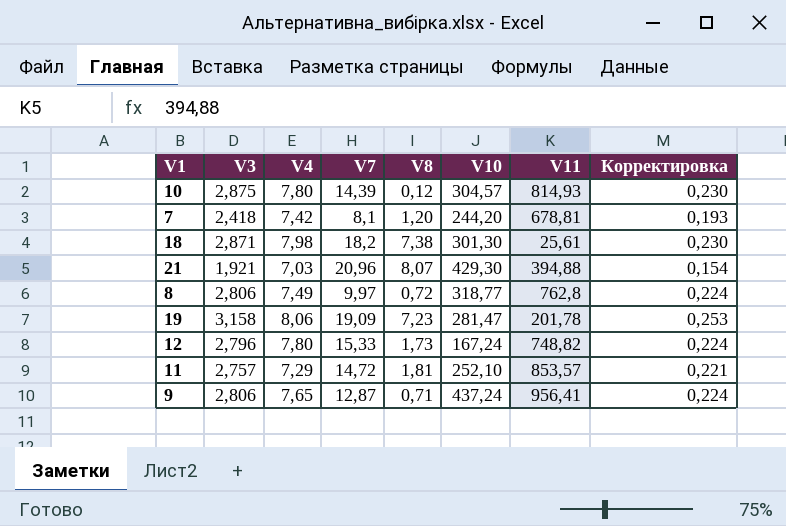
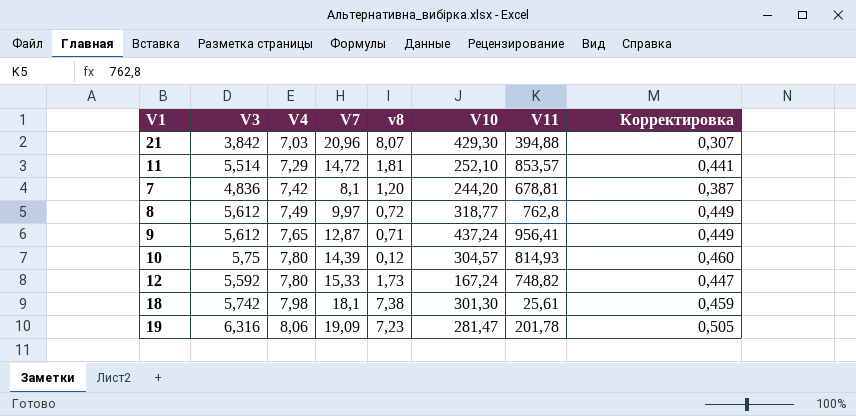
row order: none -> V4 ascending
column name: V8 -> v8
21 | V3: 1,921 -> 3,842
21 | Корректировка: 0,154 -> 0,307
11 | V3: 2,757 -> 5,514
11 | Корректировка: 0,221 -> 0,441
7 | V3: 2,418 -> 4,836
7 | Корректировка: 0,193 -> 0,387
8 | V3: 2,806 -> 5,612
8 | Корректировка: 0,224 -> 0,449
9 | V3: 2,806 -> 5,612
9 | Корректировка: 0,224 -> 0,449
10 | V3: 2,875 -> 5,75
10 | Корректировка: 0,230 -> 0,460
12 | V3: 2,796 -> 5,592
12 | Корректировка: 0,224 -> 0,447
18 | V3: 2,871 -> 5,742
18 | V7: 18,2 -> 18,1
18 | Корректировка: 0,230 -> 0,459
19 | V3: 3,158 -> 6,316
19 | Корректировка: 0,253 -> 0,505

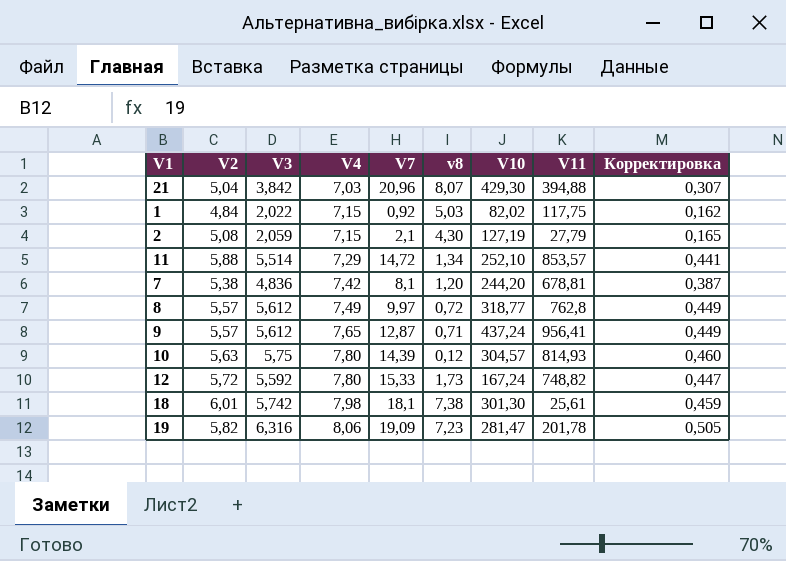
column V2 | position: none -> 2
row 1: none -> 4,84 | 2,022 | 7,15 | 0,92 | 5,03 | 82,02 | 117,75 | 0,162
row 2: none -> 5,08 | 2,059 | 7,15 | 2,1 | 4,30 | 127,19 | 27,79 | 0,165
11 | v8: 1,81 -> 1,34

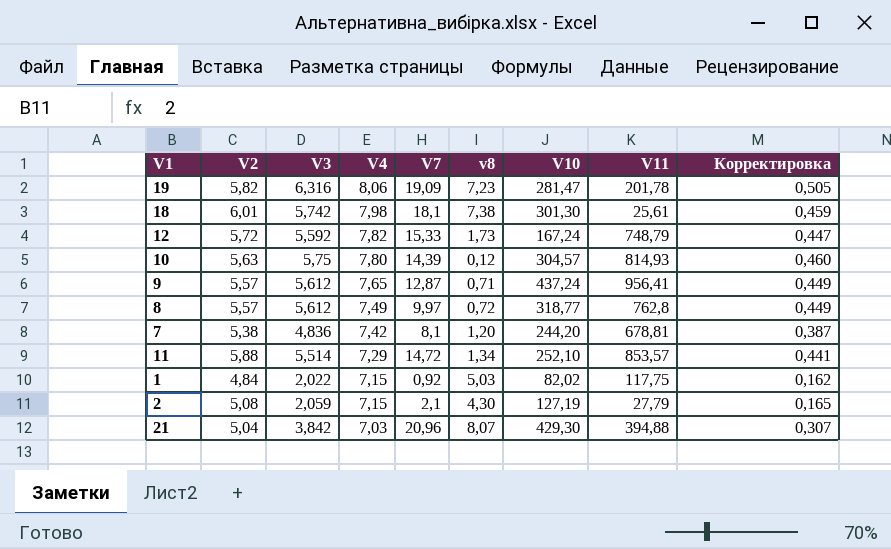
row order: V4 ascending -> V4 descending
12 | V4: 7,80 -> 7,82
12 | V11: 748,82 -> 748,79

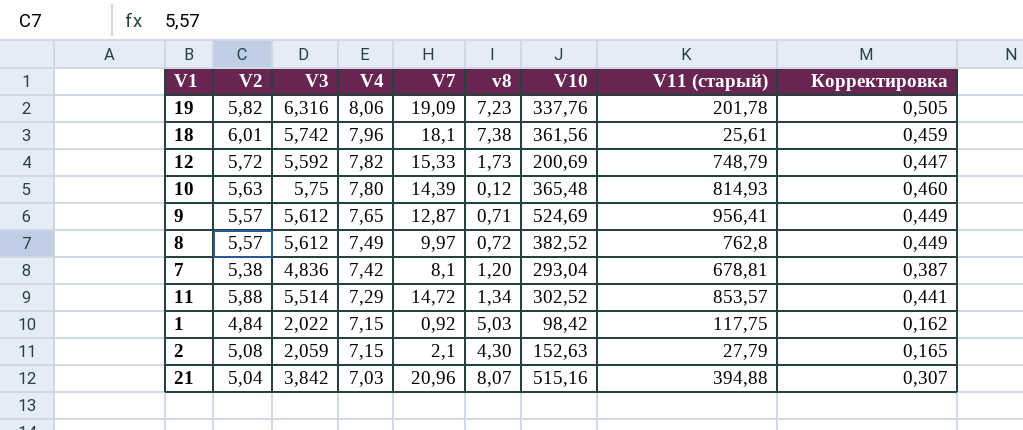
column name: V11 -> V11 (старый)
19 | V10: 281,47 -> 337,76
18 | V4: 7,98 -> 7,96
18 | V10: 301,30 -> 361,56
12 | V10: 167,24 -> 200,69
10 | V10: 304,57 -> 365,48
9 | V10: 437,24 -> 524,69
8 | V10: 318,77 -> 382,52
7 | V10: 244,20 -> 293,04
11 | V10: 252,10 -> 302,52
1 | V10: 82,02 -> 98,42
2 | V10: 127,19 -> 152,63
21 | V10: 429,30 -> 515,16

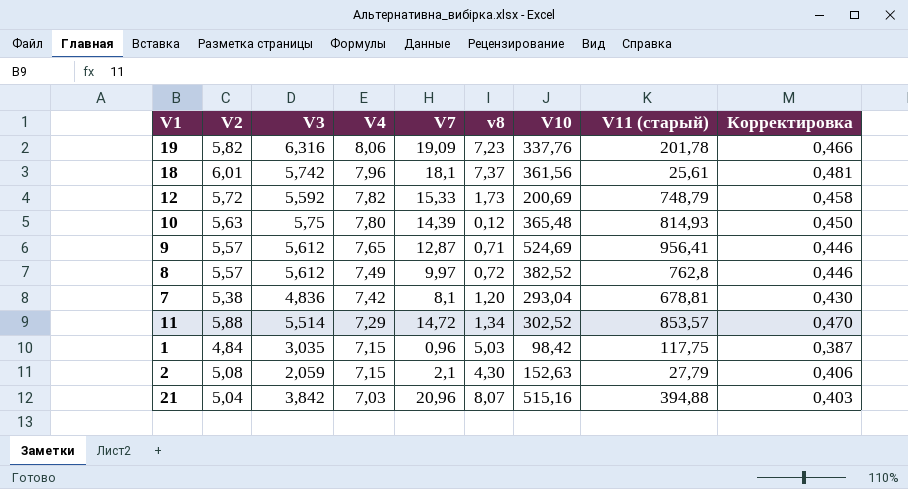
column Корректировка | formula: [V3] * 0,08 -> [V2] * 0,08
18 | v8: 7,38 -> 7,37
1 | V3: 2,022 -> 3,035
1 | V7: 0,92 -> 0,96

